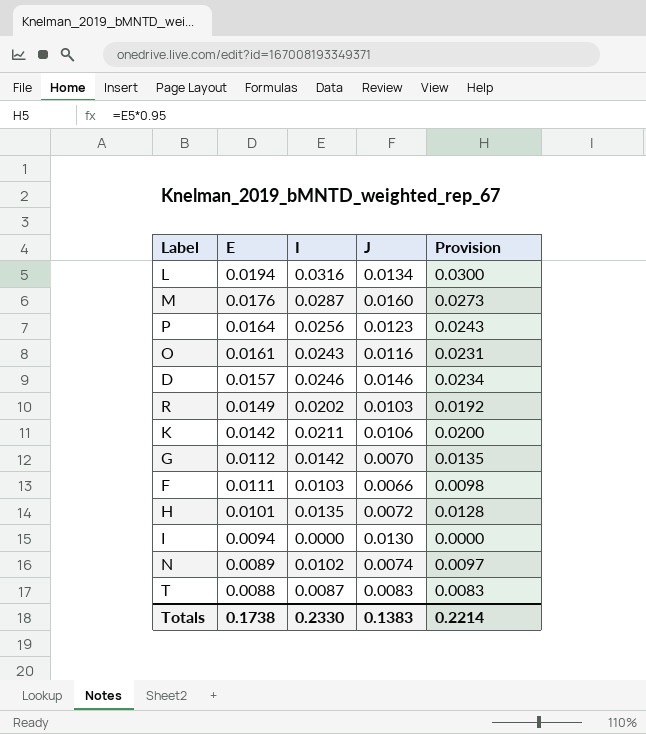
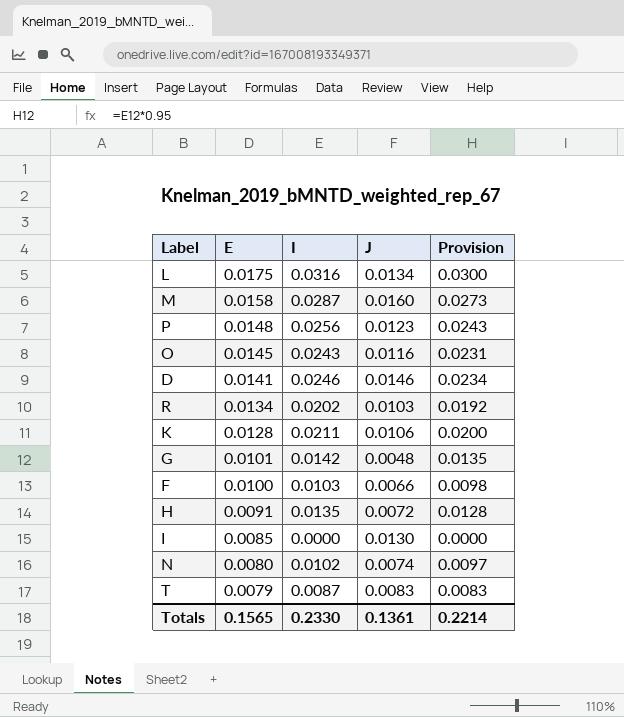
L | E: 0.0194 -> 0.0175
M | E: 0.0176 -> 0.0158
P | E: 0.0164 -> 0.0148
O | E: 0.0161 -> 0.0145
D | E: 0.0157 -> 0.0141
R | E: 0.0149 -> 0.0134
K | E: 0.0142 -> 0.0128
G | E: 0.0112 -> 0.0101
G | J: 0.0070 -> 0.0048
F | E: 0.0111 -> 0.0100
H | E: 0.0101 -> 0.0091
I | E: 0.0094 -> 0.0085
N | E: 0.0089 -> 0.0080
T | E: 0.0088 -> 0.0079
Totals | E: 0.1738 -> 0.1565
Totals | J: 0.1383 -> 0.1361

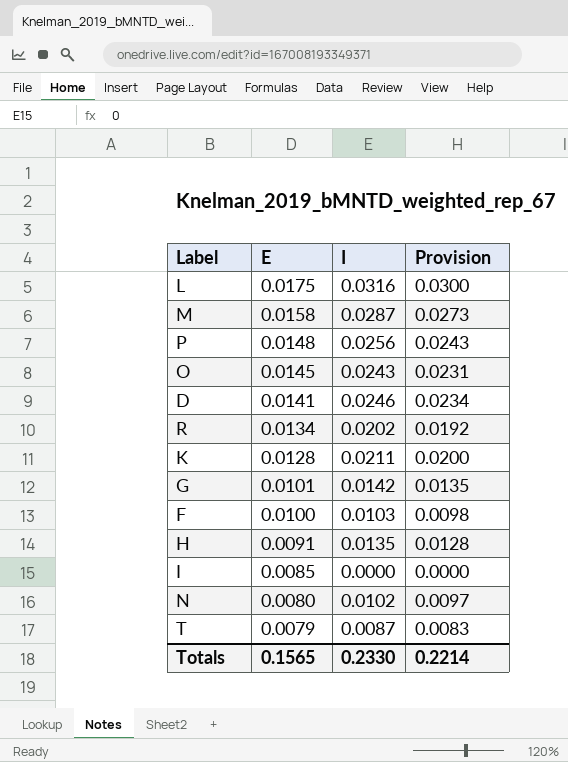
column J | position: 4 -> none

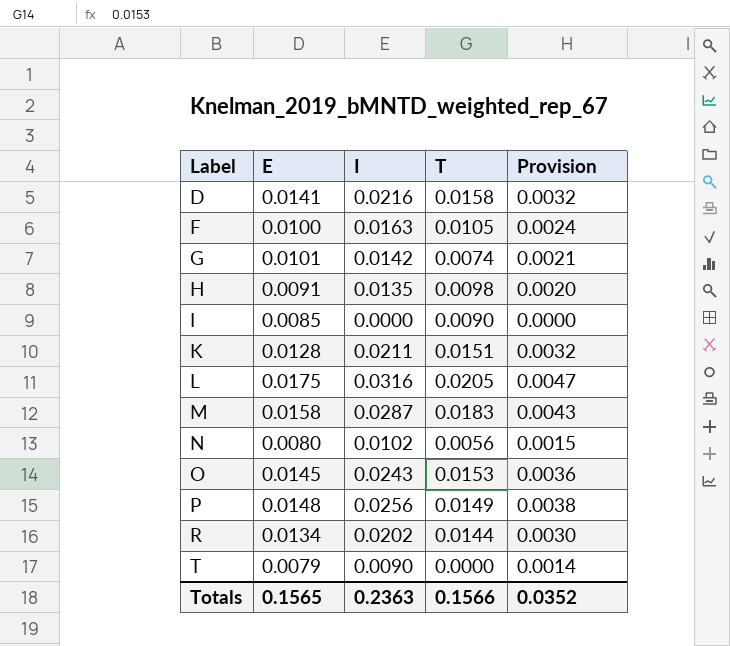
row order: E descending -> Label ascending
column T | position: none -> 4
column Provision | formula: [I] * 0.95 -> [I] * 0.15
D | I: 0.0246 -> 0.0216
F | I: 0.0103 -> 0.0163
T | I: 0.0087 -> 0.0090
Totals | I: 0.2330 -> 0.2363
Totals | Provision: 0.2214 -> 0.0352

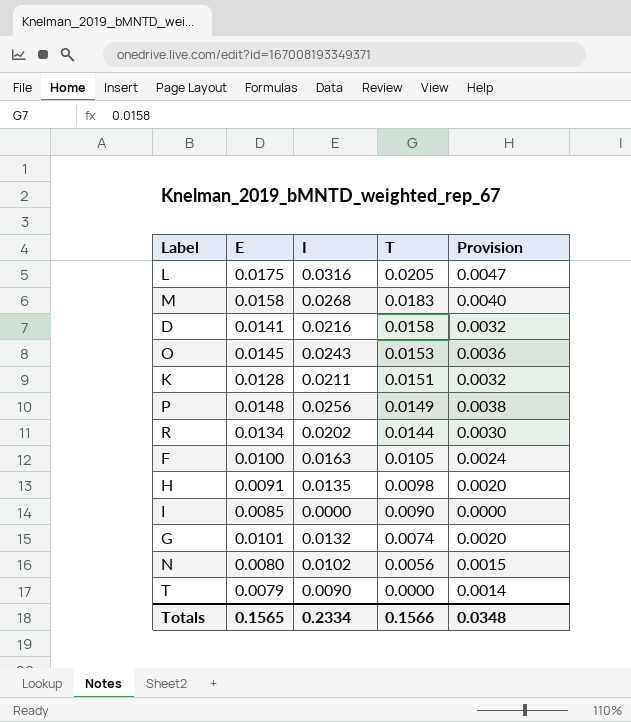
row order: Label ascending -> T descending
M | I: 0.0287 -> 0.0268
M | Provision: 0.0043 -> 0.0040
G | I: 0.0142 -> 0.0132
G | Provision: 0.0021 -> 0.0020
Totals | I: 0.2363 -> 0.2334
Totals | Provision: 0.0352 -> 0.0348

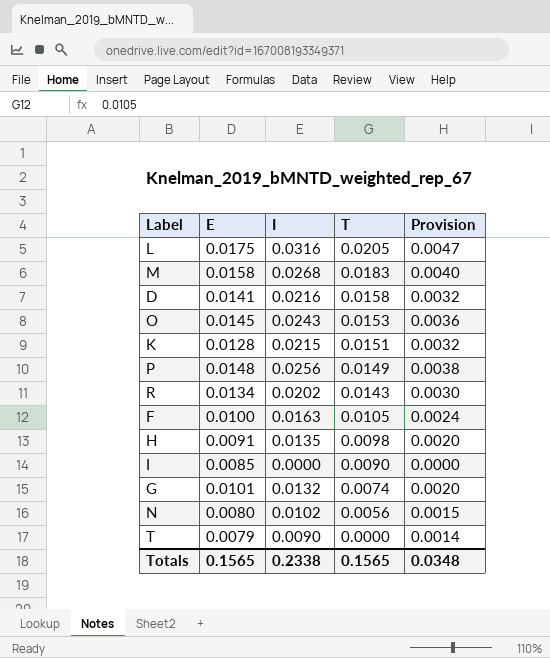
K | I: 0.0211 -> 0.0215
R | T: 0.0144 -> 0.0143
Totals | I: 0.2334 -> 0.2338
Totals | T: 0.1566 -> 0.1565

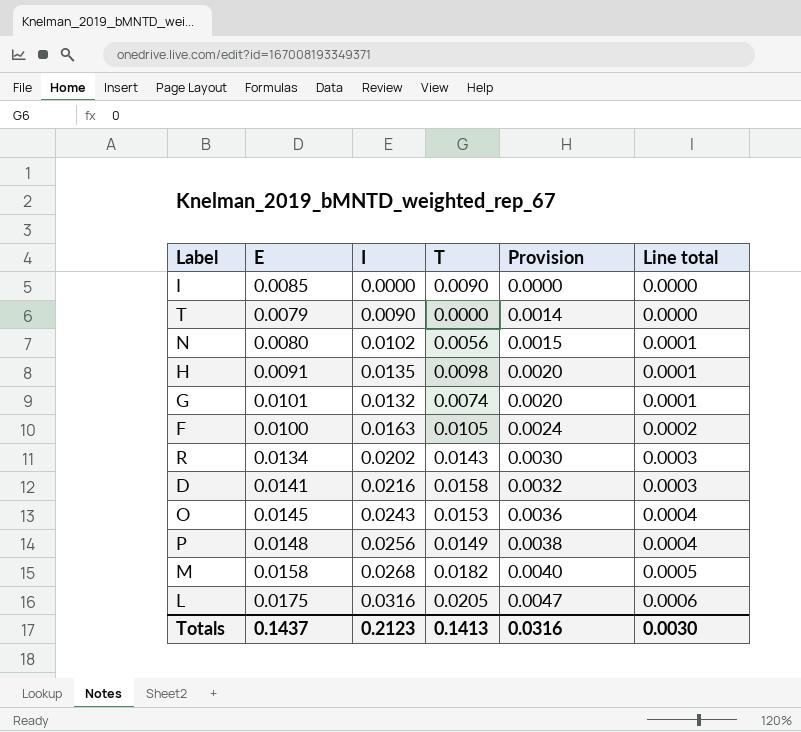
row order: T descending -> Provision ascending
column Line total | formula: none -> [I] * [T]
row K: 0.0128 | 0.0215 | 0.0151 | 0.0032 -> none
M | T: 0.0183 -> 0.0182
Totals | E: 0.1565 -> 0.1437
Totals | I: 0.2338 -> 0.2123
Totals | T: 0.1565 -> 0.1413
Totals | Provision: 0.0348 -> 0.0316

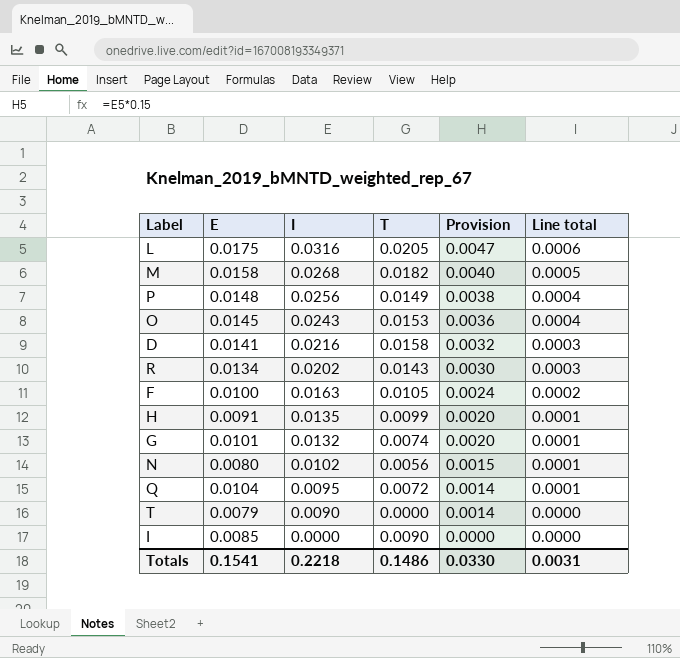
row order: Provision ascending -> I descending
H | T: 0.0098 -> 0.0099
row Q: none -> 0.0104 | 0.0095 | 0.0072 | 0.0014 | 0.0001
Totals | E: 0.1437 -> 0.1541
Totals | I: 0.2123 -> 0.2218
Totals | T: 0.1413 -> 0.1486
Totals | Provision: 0.0316 -> 0.0330
Totals | Line total: 0.0030 -> 0.0031

